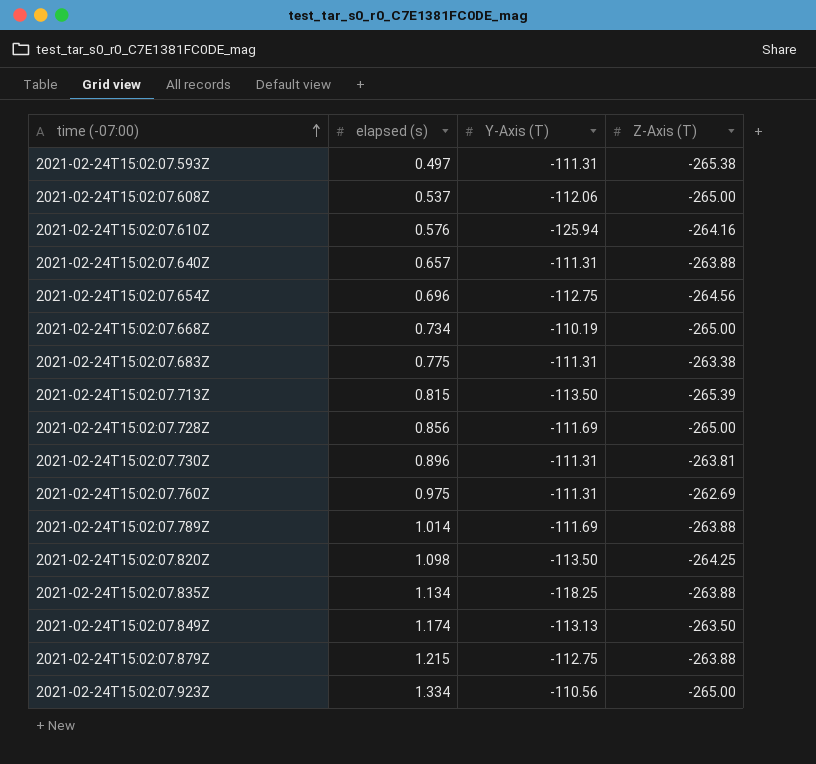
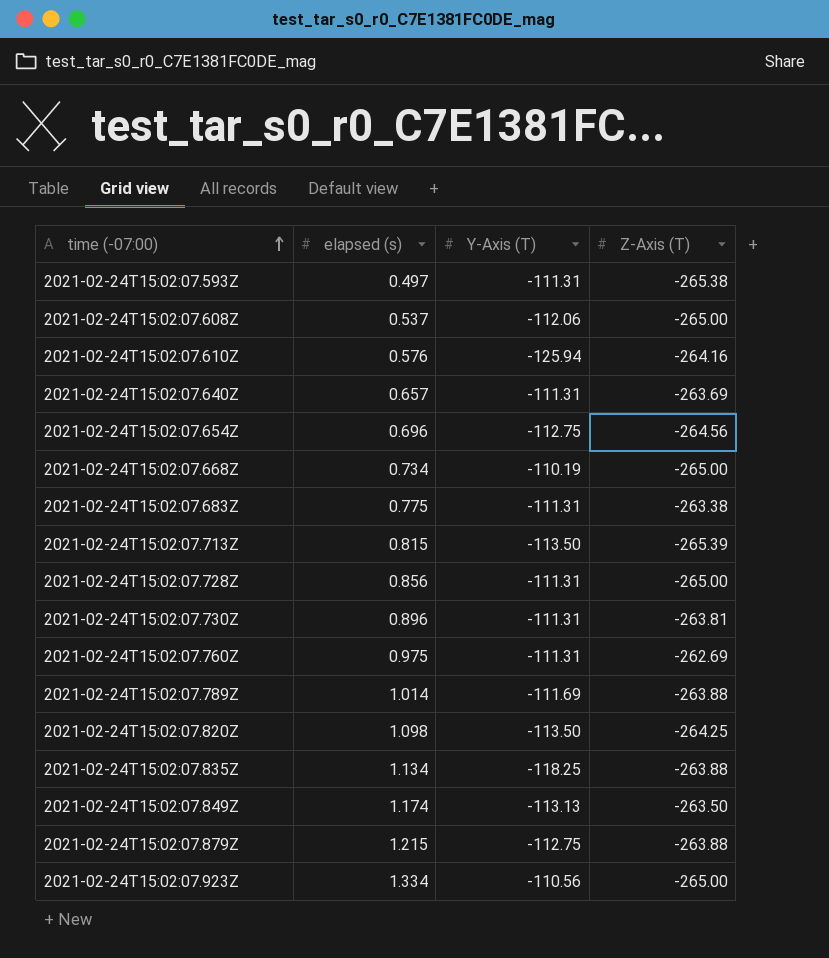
2021-02-24T15:02:07.640Z | Z-Axis (T): -263.88 -> -263.69
2021-02-24T15:02:07.728Z | Y-Axis (T): -111.69 -> -111.31

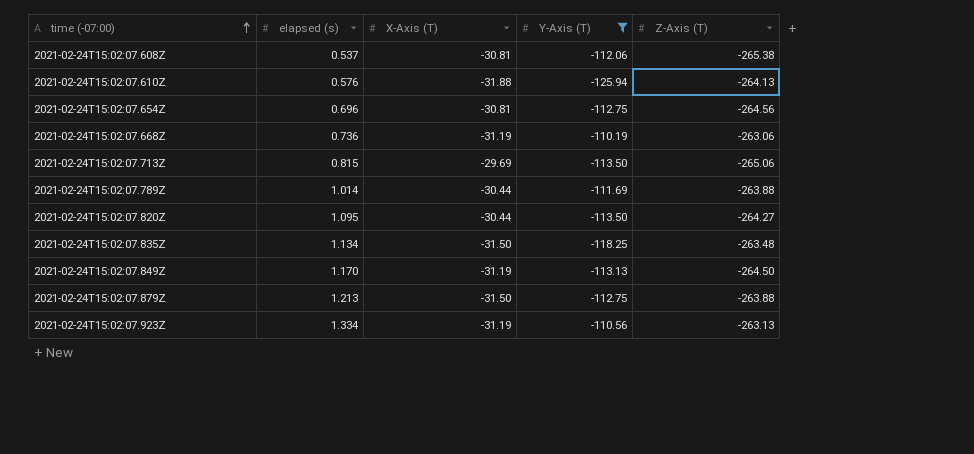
filter: none -> Y-Axis (T) != -111.31
column X-Axis (T) | position: none -> 3
2021-02-24T15:02:07.608Z | Z-Axis (T): -265.00 -> -265.38
2021-02-24T15:02:07.610Z | Z-Axis (T): -264.16 -> -264.13
2021-02-24T15:02:07.668Z | elapsed (s): 0.734 -> 0.736
2021-02-24T15:02:07.668Z | Z-Axis (T): -265.00 -> -263.06
2021-02-24T15:02:07.713Z | Z-Axis (T): -265.39 -> -265.06
2021-02-24T15:02:07.820Z | elapsed (s): 1.098 -> 1.095
2021-02-24T15:02:07.820Z | Z-Axis (T): -264.25 -> -264.27
2021-02-24T15:02:07.835Z | Z-Axis (T): -263.88 -> -263.48
2021-02-24T15:02:07.849Z | elapsed (s): 1.174 -> 1.170
2021-02-24T15:02:07.849Z | Z-Axis (T): -263.50 -> -264.50
2021-02-24T15:02:07.879Z | elapsed (s): 1.215 -> 1.213
2021-02-24T15:02:07.923Z | Z-Axis (T): -265.00 -> -263.13

